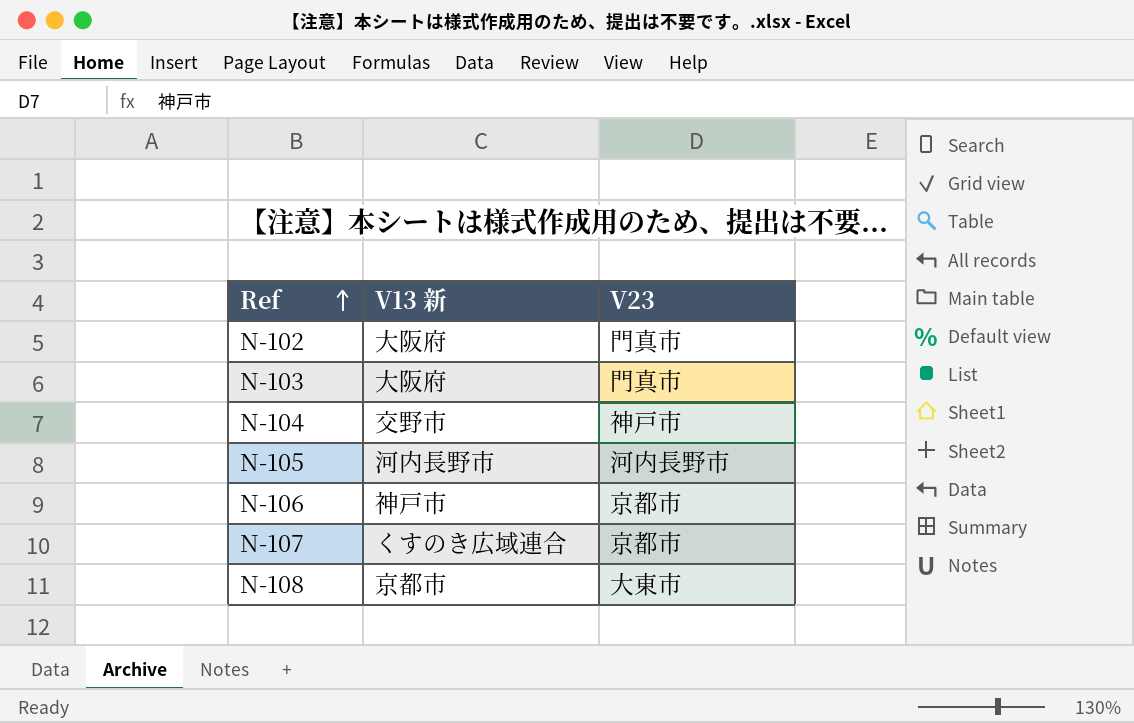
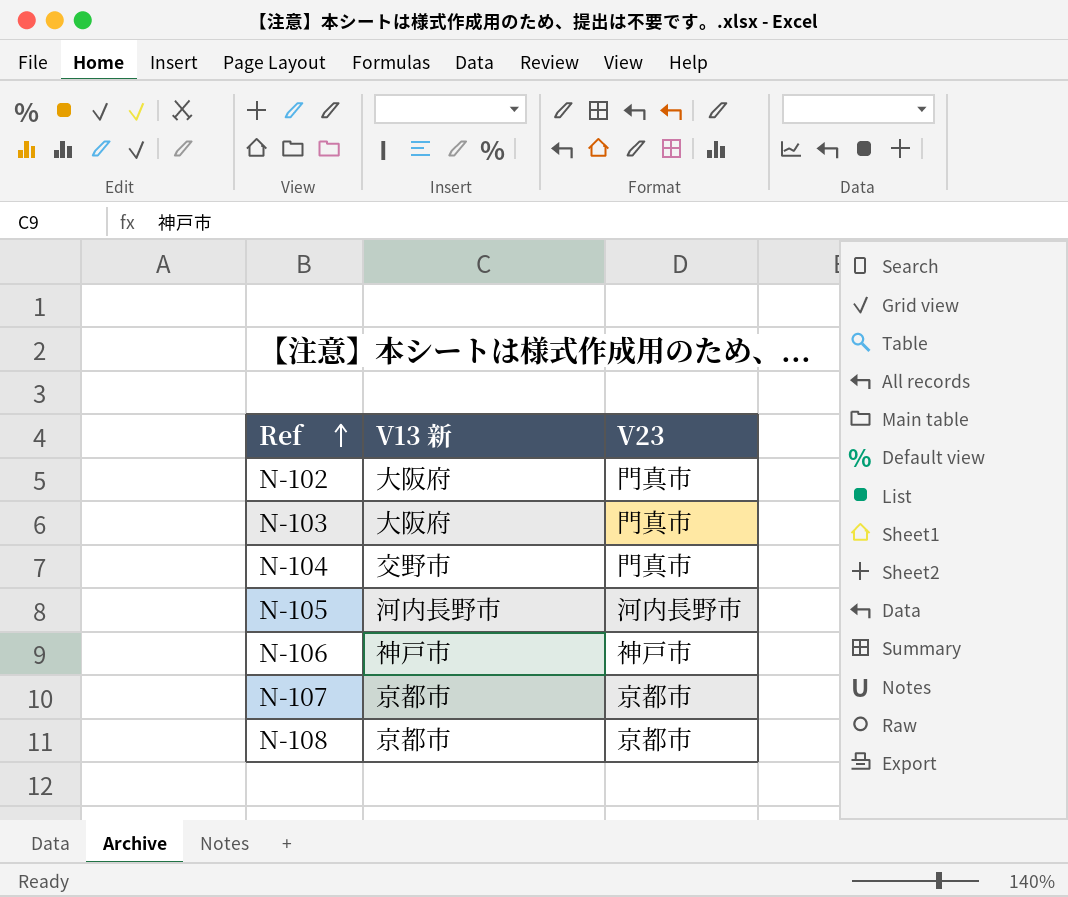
N-104 | V23: 神戸市 -> 門真市
N-106 | V23: 京都市 -> 神戸市
N-107 | V13 新: くすのき広域連合 -> 京都市
N-108 | V23: 大東市 -> 京都市

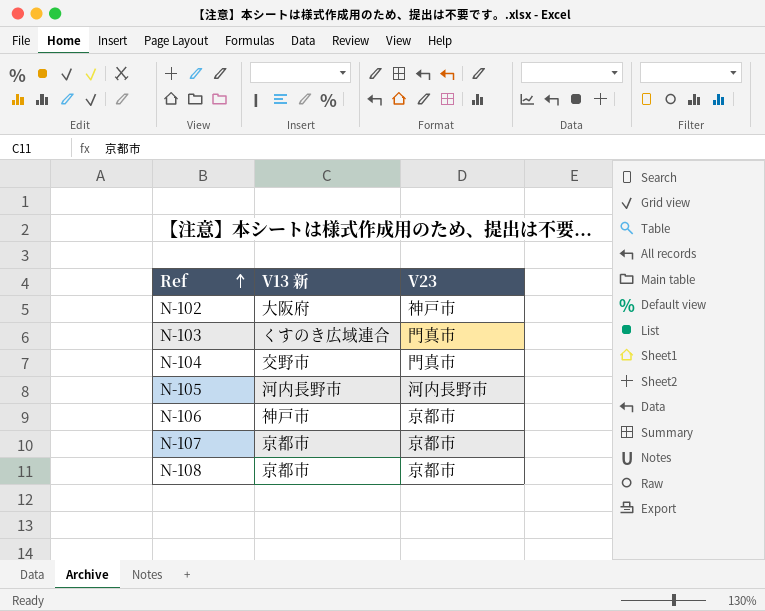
N-102 | V23: 門真市 -> 神戸市
N-103 | V13 新: 大阪府 -> くすのき広域連合
N-106 | V23: 神戸市 -> 京都市

